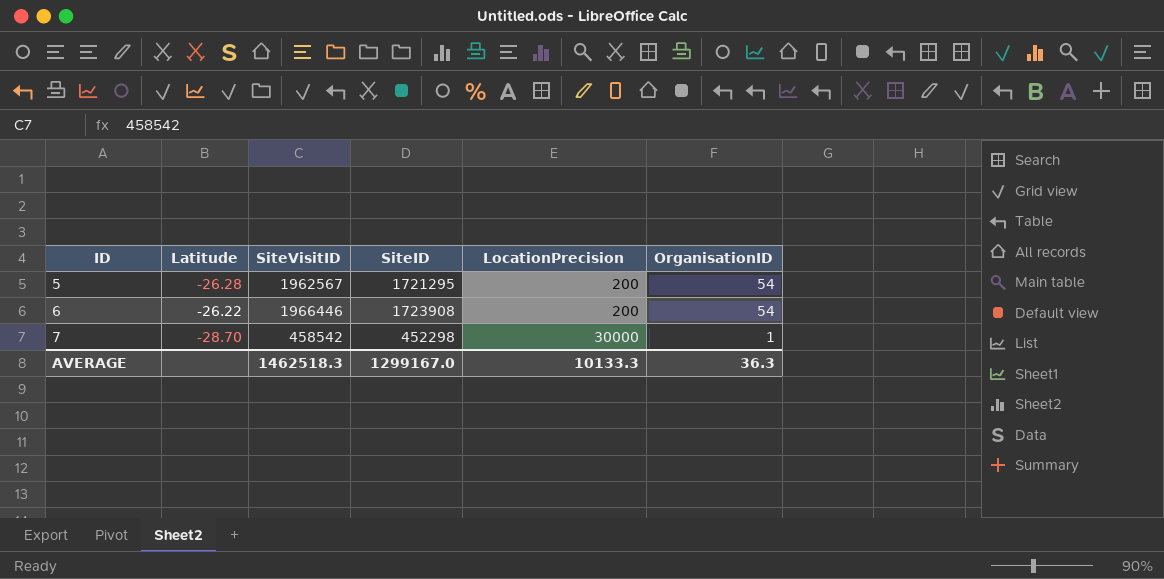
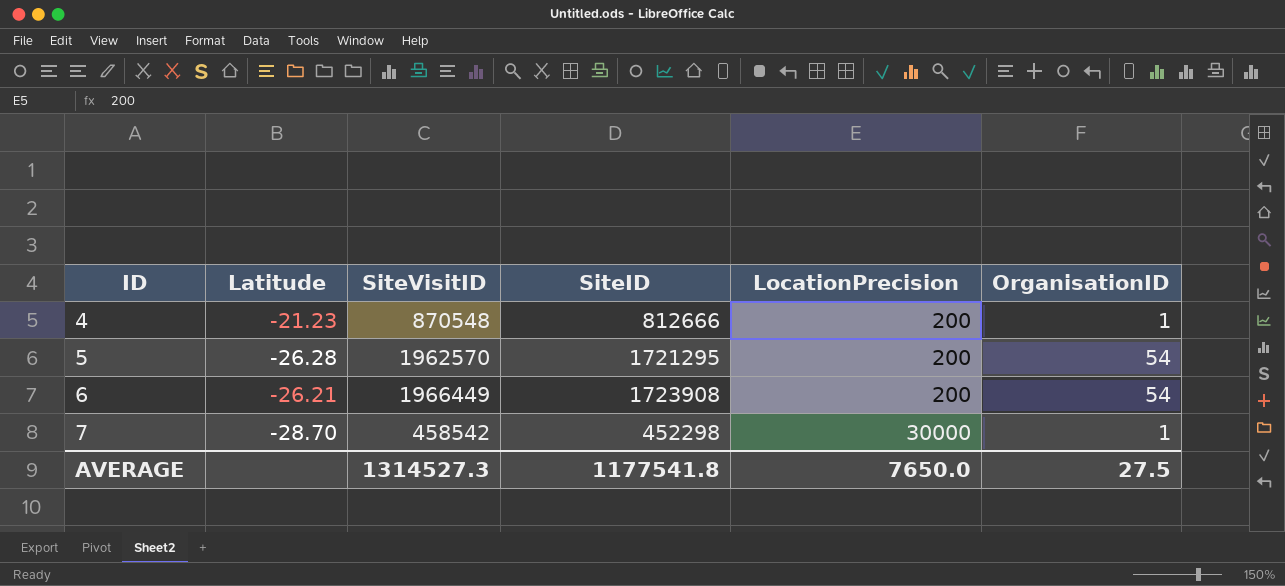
row 4: none -> -21.23 | 870548 | 812666 | 200 | 1
5 | SiteVisitID: 1962567 -> 1962570
6 | Latitude: -26.22 -> -26.21
6 | SiteVisitID: 1966446 -> 1966449
AVERAGE | SiteVisitID: 1462518.3 -> 1314527.3
AVERAGE | SiteID: 1299167.0 -> 1177541.8
AVERAGE | LocationPrecision: 10133.3 -> 7650.0
AVERAGE | OrganisationID: 36.3 -> 27.5

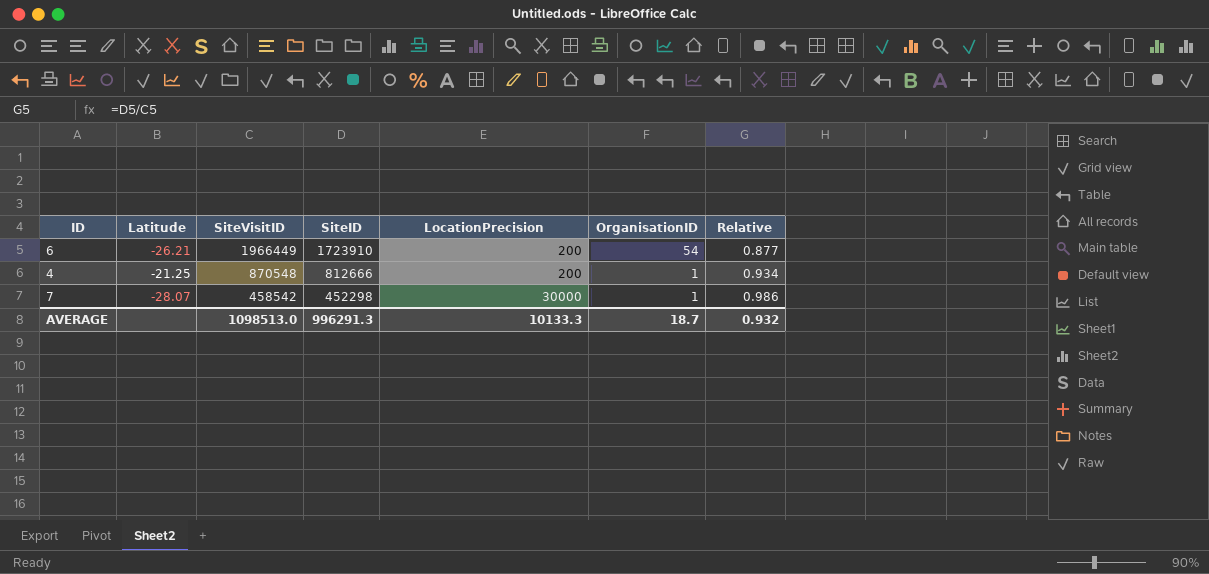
row order: ID ascending -> SiteVisitID descending
column Relative | formula: none -> [SiteID] / [SiteVisitID]
row 5: -26.28 | 1962570 | 1721295 | 200 | 54 -> none
6 | SiteID: 1723908 -> 1723910
4 | Latitude: -21.23 -> -21.25
7 | Latitude: -28.70 -> -28.07
AVERAGE | SiteVisitID: 1314527.3 -> 1098513.0
AVERAGE | SiteID: 1177541.8 -> 996291.3
AVERAGE | LocationPrecision: 7650.0 -> 10133.3
AVERAGE | OrganisationID: 27.5 -> 18.7

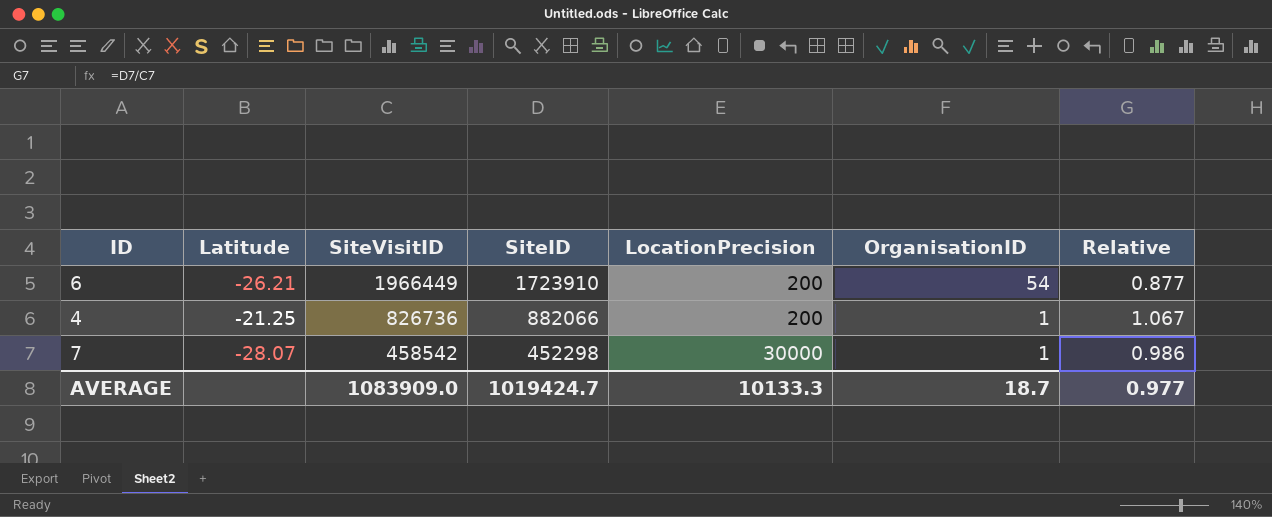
4 | SiteVisitID: 870548 -> 826736
4 | SiteID: 812666 -> 882066
4 | Relative: 0.934 -> 1.067
AVERAGE | SiteVisitID: 1098513.0 -> 1083909.0
AVERAGE | SiteID: 996291.3 -> 1019424.7
AVERAGE | Relative: 0.932 -> 0.977

